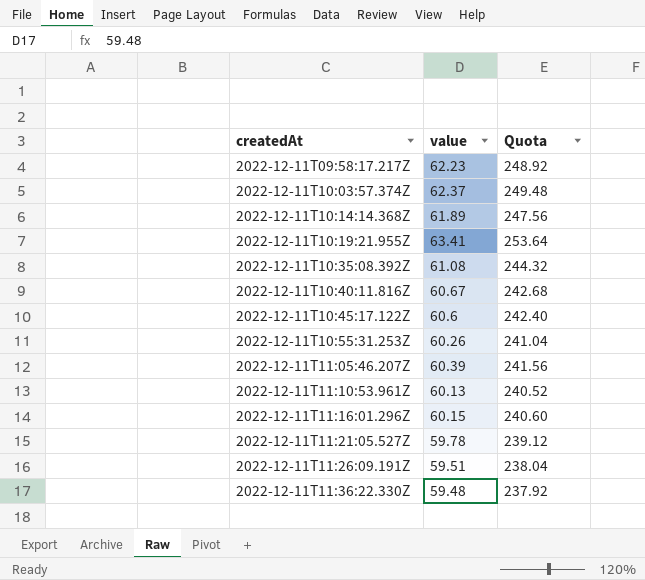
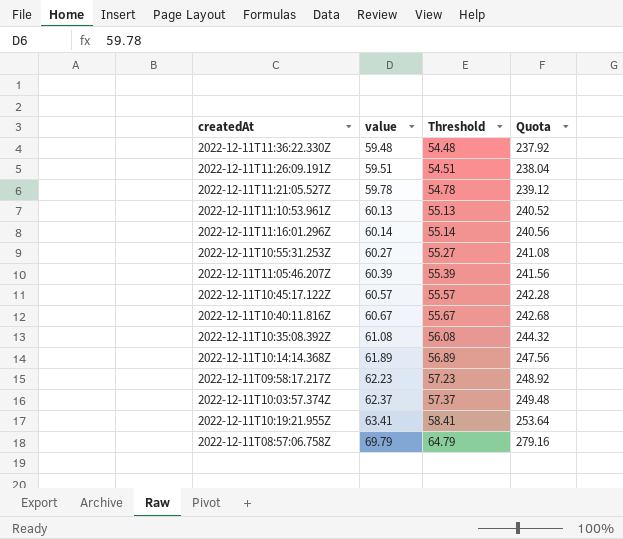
row order: createdAt ascending -> value ascending
column Threshold | formula: none -> [value] - 5
2022-12-11T11:16:01.296Z | value: 60.15 -> 60.14
2022-12-11T11:16:01.296Z | Quota: 240.60 -> 240.56
2022-12-11T10:55:31.253Z | value: 60.26 -> 60.27
2022-12-11T10:55:31.253Z | Quota: 241.04 -> 241.08
2022-12-11T10:45:17.122Z | value: 60.6 -> 60.57
2022-12-11T10:45:17.122Z | Quota: 242.40 -> 242.28
row 2022-12-11T08:57:06.758Z: none -> 69.79 | 64.79 | 279.16

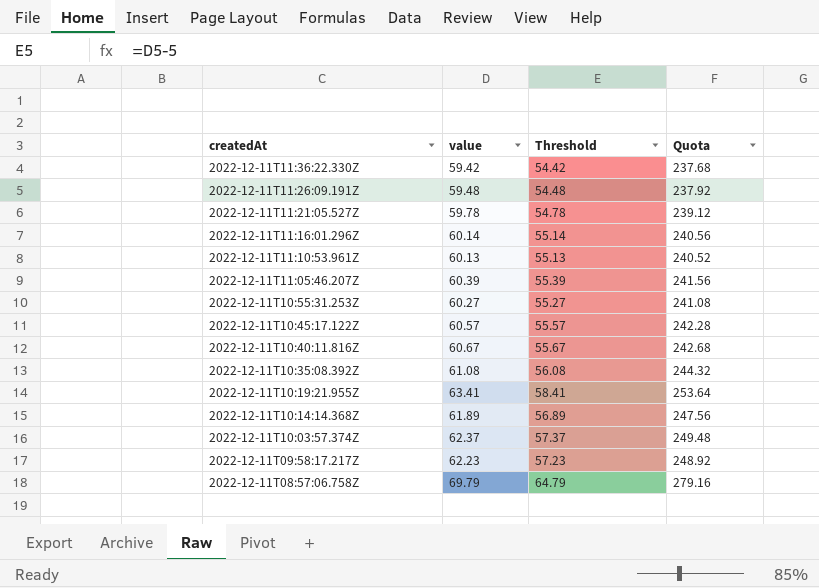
row order: value ascending -> createdAt descending
2022-12-11T11:36:22.330Z | value: 59.48 -> 59.42
2022-12-11T11:36:22.330Z | Threshold: 54.48 -> 54.42
2022-12-11T11:36:22.330Z | Quota: 237.92 -> 237.68
2022-12-11T11:26:09.191Z | value: 59.51 -> 59.48
2022-12-11T11:26:09.191Z | Threshold: 54.51 -> 54.48
2022-12-11T11:26:09.191Z | Quota: 238.04 -> 237.92

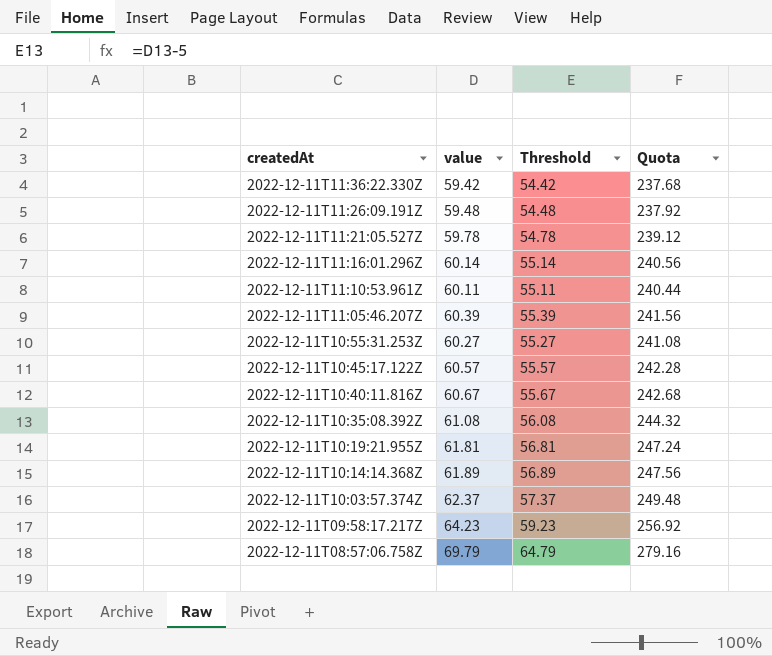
2022-12-11T11:10:53.961Z | value: 60.13 -> 60.11
2022-12-11T11:10:53.961Z | Threshold: 55.13 -> 55.11
2022-12-11T11:10:53.961Z | Quota: 240.52 -> 240.44
2022-12-11T10:19:21.955Z | value: 63.41 -> 61.81
2022-12-11T10:19:21.955Z | Threshold: 58.41 -> 56.81
2022-12-11T10:19:21.955Z | Quota: 253.64 -> 247.24
2022-12-11T09:58:17.217Z | value: 62.23 -> 64.23
2022-12-11T09:58:17.217Z | Threshold: 57.23 -> 59.23
2022-12-11T09:58:17.217Z | Quota: 248.92 -> 256.92

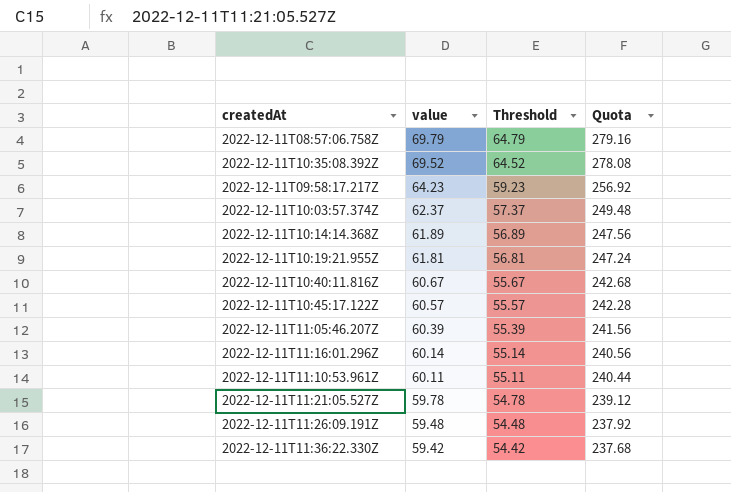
row order: createdAt descending -> value descending
row 2022-12-11T10:55:31.253Z: 60.27 | 55.27 | 241.08 -> none
2022-12-11T10:35:08.392Z | value: 61.08 -> 69.52
2022-12-11T10:35:08.392Z | Threshold: 56.08 -> 64.52
2022-12-11T10:35:08.392Z | Quota: 244.32 -> 278.08

